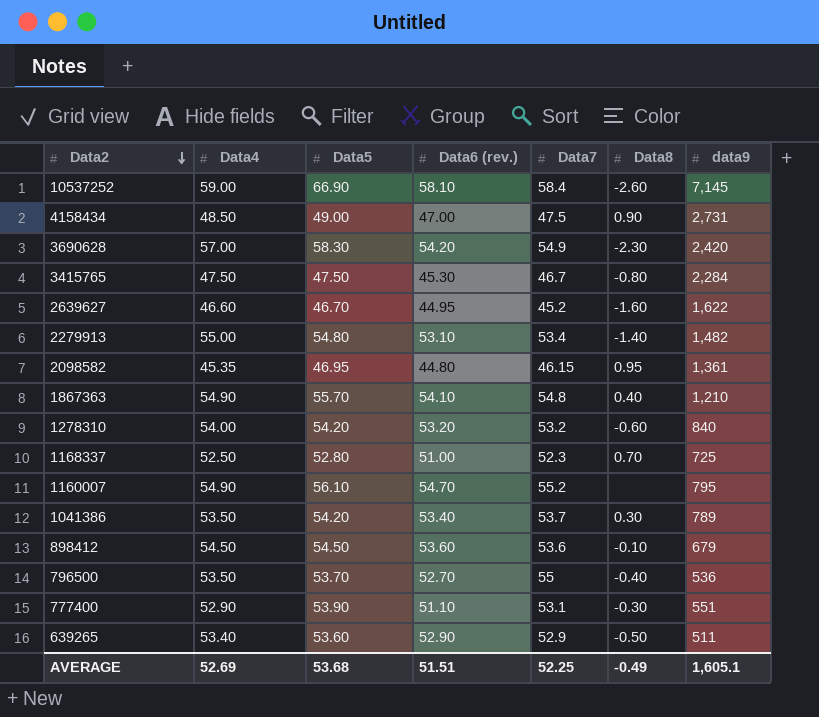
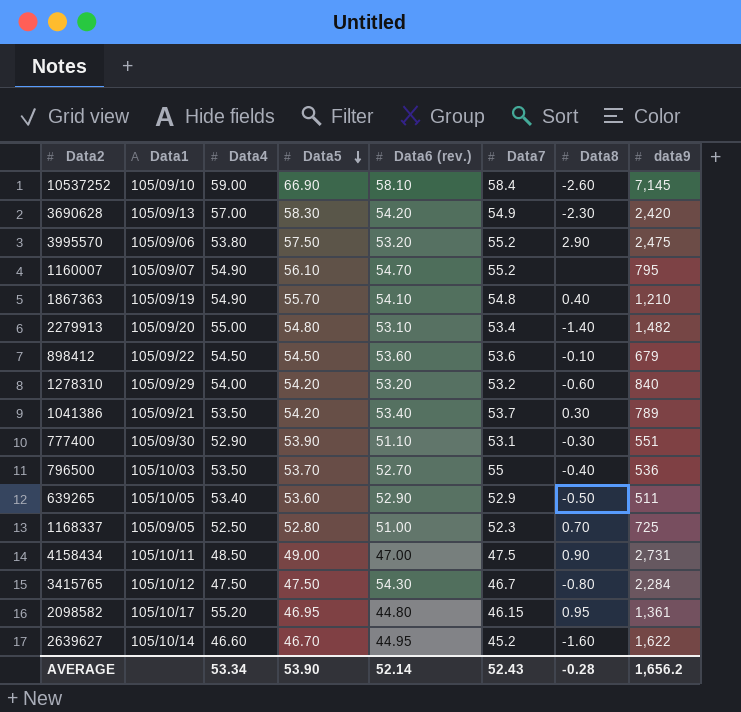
row order: Data2 descending -> Data5 descending
column Data1 | position: none -> 2
row 3995570: none -> 105/09/06 | 53.80 | 57.50 | 53.20 | 55.2 | 2.90 | 2,475
3415765 | Data6 (rev.): 45.30 -> 54.30
2098582 | Data4: 45.35 -> 55.20
AVERAGE | Data4: 52.69 -> 53.34
AVERAGE | Data5: 53.68 -> 53.90
AVERAGE | Data6 (rev.): 51.51 -> 52.14
AVERAGE | Data7: 52.25 -> 52.43
AVERAGE | Data8: -0.49 -> -0.28
AVERAGE | data9: 1,605.1 -> 1,656.2

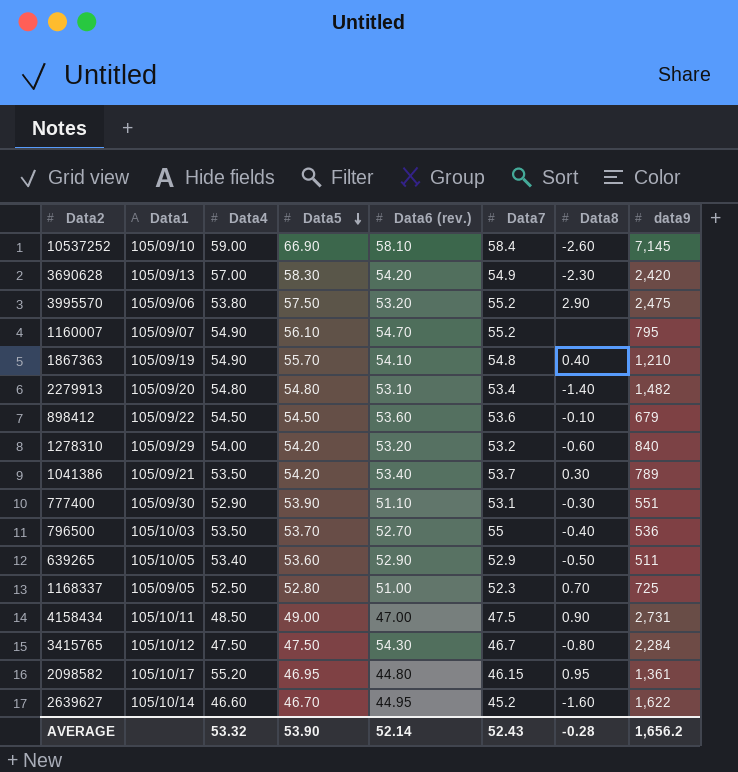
2279913 | Data4: 55.00 -> 54.80
AVERAGE | Data4: 53.34 -> 53.32

